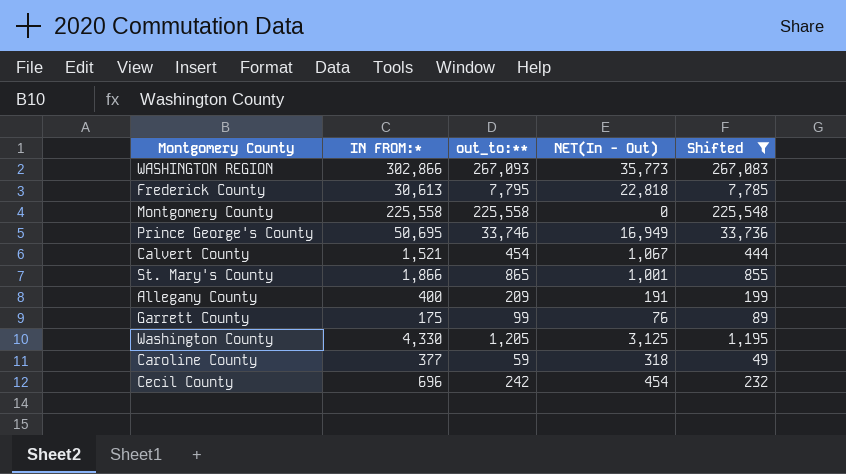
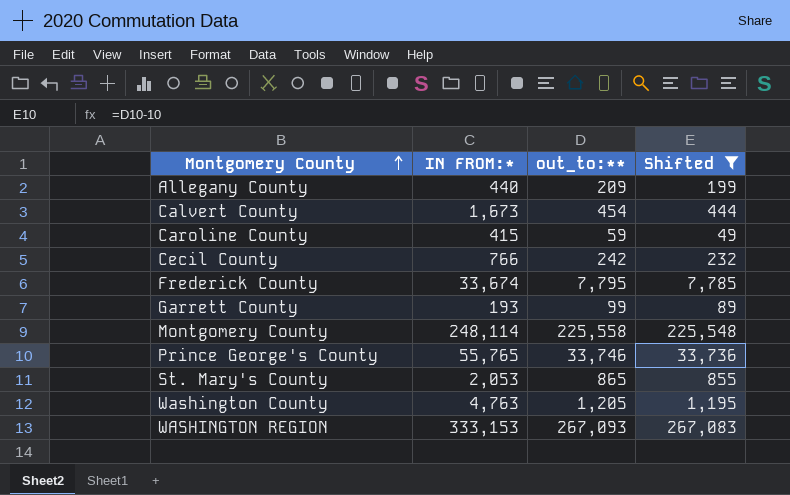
row order: none -> Montgomery County ascending
column NET(In - Out) | formula: [IN FROM:*] - [out_to:**] -> none
Allegany County | IN FROM:*: 400 -> 440
Calvert County | IN FROM:*: 1,521 -> 1,673
Caroline County | IN FROM:*: 377 -> 415
Cecil County | IN FROM:*: 696 -> 766
Frederick County | IN FROM:*: 30,613 -> 33,674
Garrett County | IN FROM:*: 175 -> 193
Montgomery County | IN FROM:*: 225,558 -> 248,114
Prince George's County | IN FROM:*: 50,695 -> 55,765
St. Mary's County | IN FROM:*: 1,866 -> 2,053
Washington County | IN FROM:*: 4,330 -> 4,763
WASHINGTON REGION | IN FROM:*: 302,866 -> 333,153

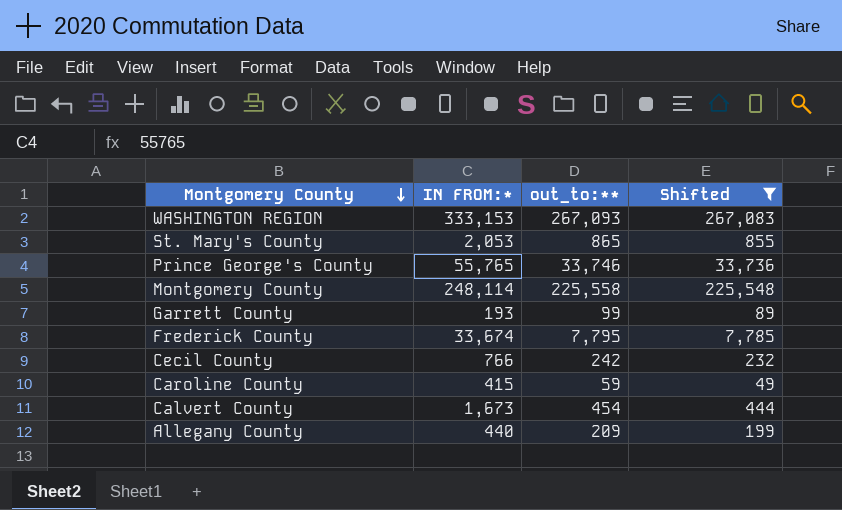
row order: Montgomery County ascending -> Montgomery County descending
row Washington County: 4,763 | 1,205 | 1,195 -> none

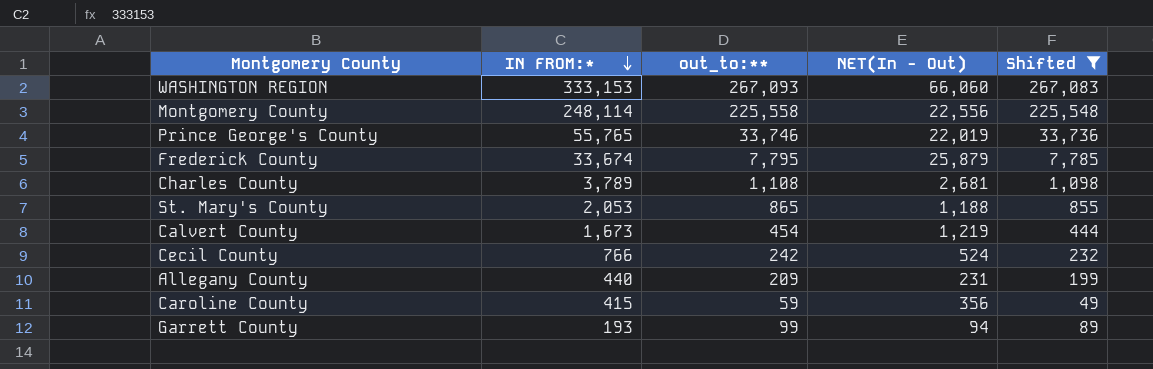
row order: Montgomery County descending -> IN FROM:* descending
column NET(In - Out) | formula: none -> [IN FROM:*] - [out_to:**]
row Charles County: none -> 3,789 | 1,108 | 2,681 | 1,098

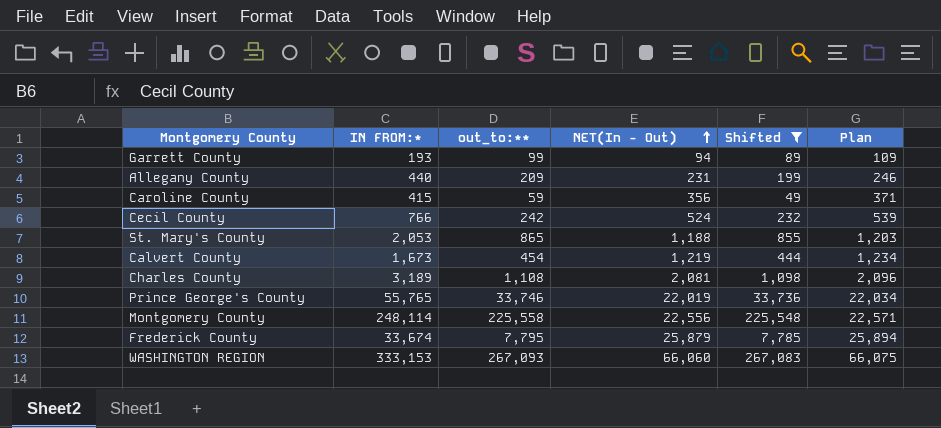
row order: IN FROM:* descending -> NET(In - Out) ascending
column Plan | formula: none -> [NET(In - Out)] + 15
Charles County | IN FROM:*: 3,789 -> 3,189
Charles County | NET(In - Out): 2,681 -> 2,081

